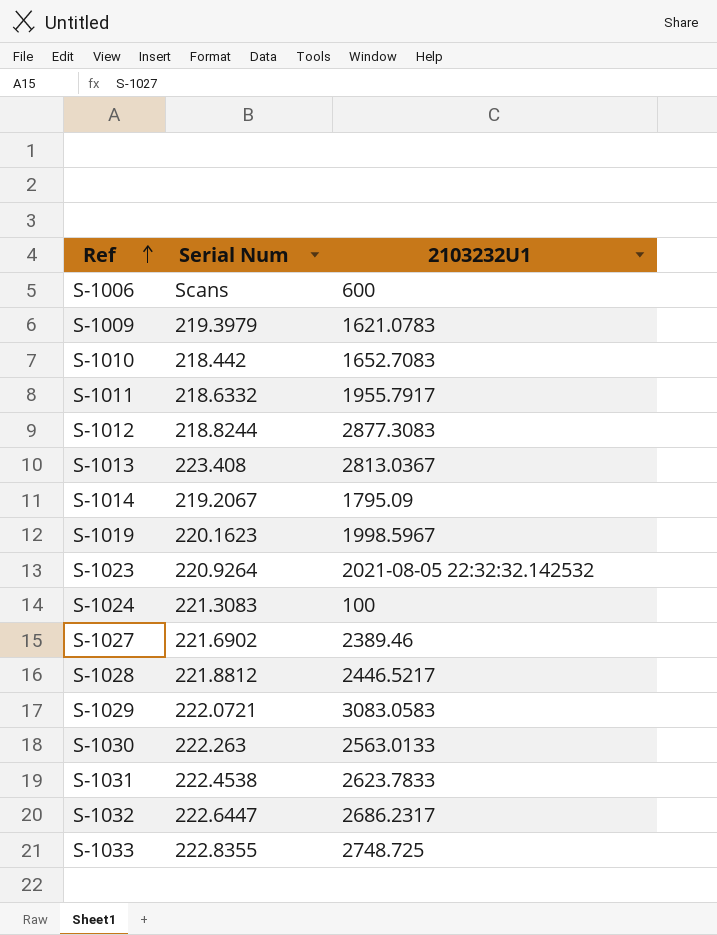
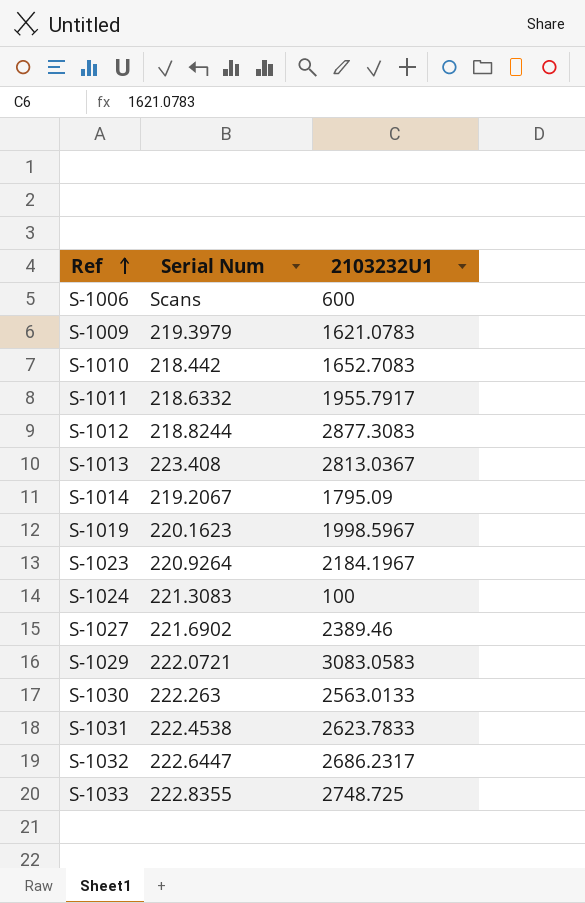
row S-1028: 221.8812 | 2446.5217 -> none
S-1023 | 2103232U1: 2021-08-05 22:32:32.142532 -> 2184.1967

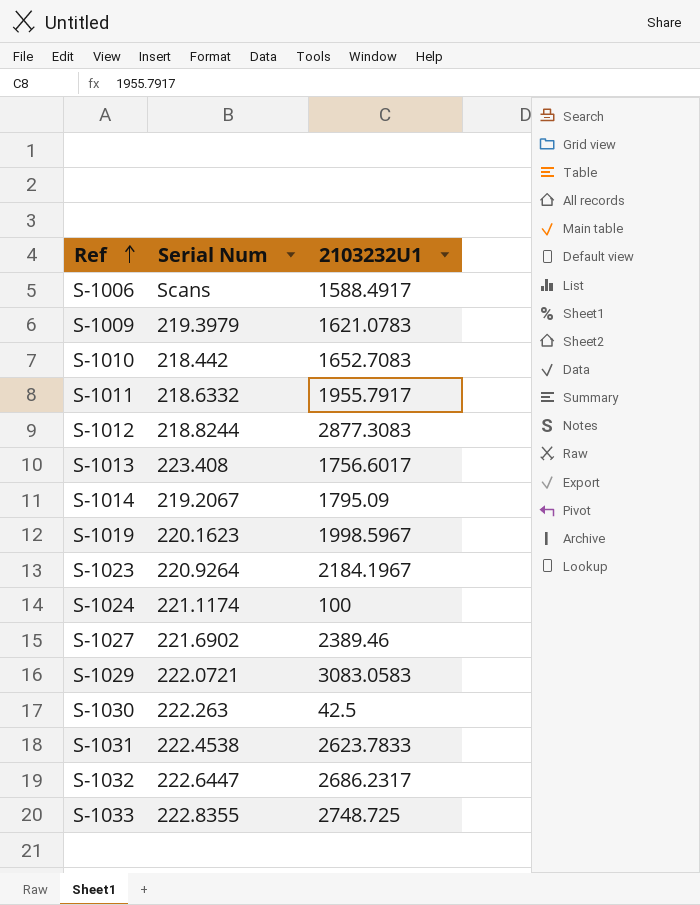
S-1006 | 2103232U1: 600 -> 1588.4917
S-1013 | 2103232U1: 2813.0367 -> 1756.6017
S-1024 | Serial Num: 221.3083 -> 221.1174
S-1030 | 2103232U1: 2563.0133 -> 42.5

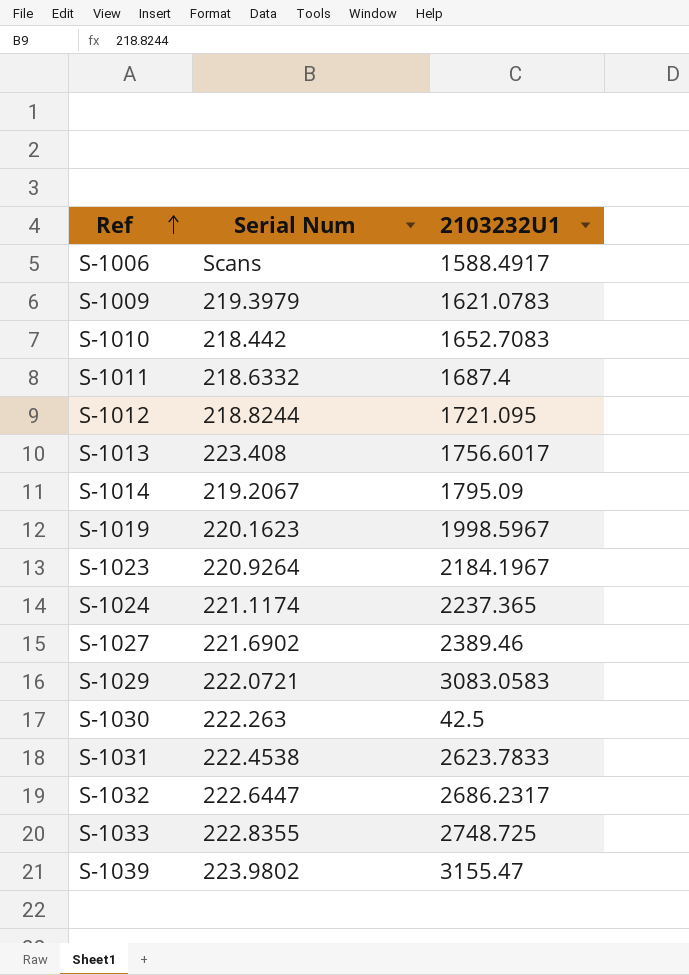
S-1011 | 2103232U1: 1955.7917 -> 1687.4
S-1012 | 2103232U1: 2877.3083 -> 1721.095
S-1024 | 2103232U1: 100 -> 2237.365
row S-1039: none -> 223.9802 | 3155.47

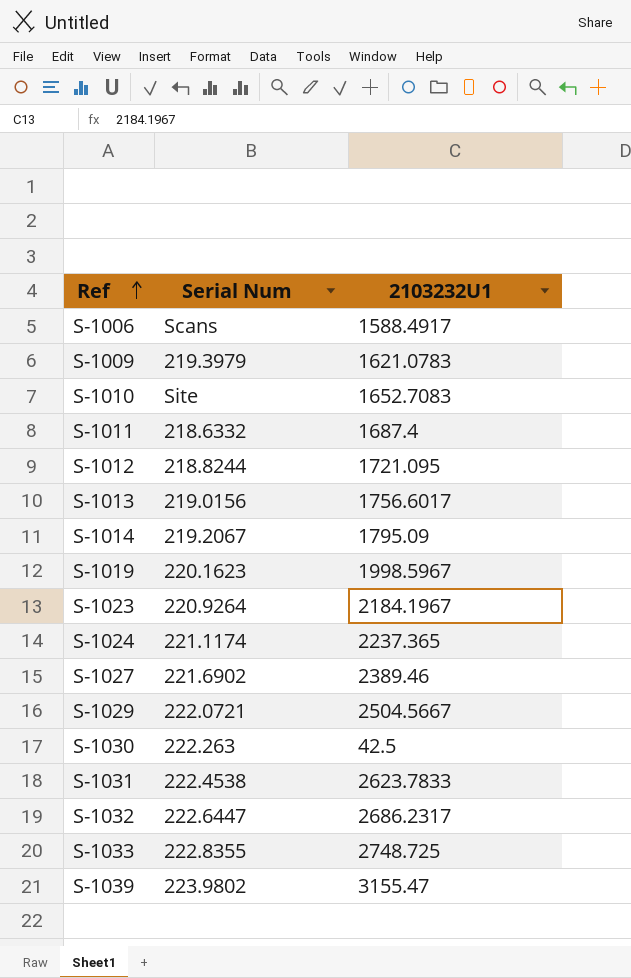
S-1010 | Serial Num: 218.442 -> Site
S-1013 | Serial Num: 223.408 -> 219.0156
S-1029 | 2103232U1: 3083.0583 -> 2504.5667

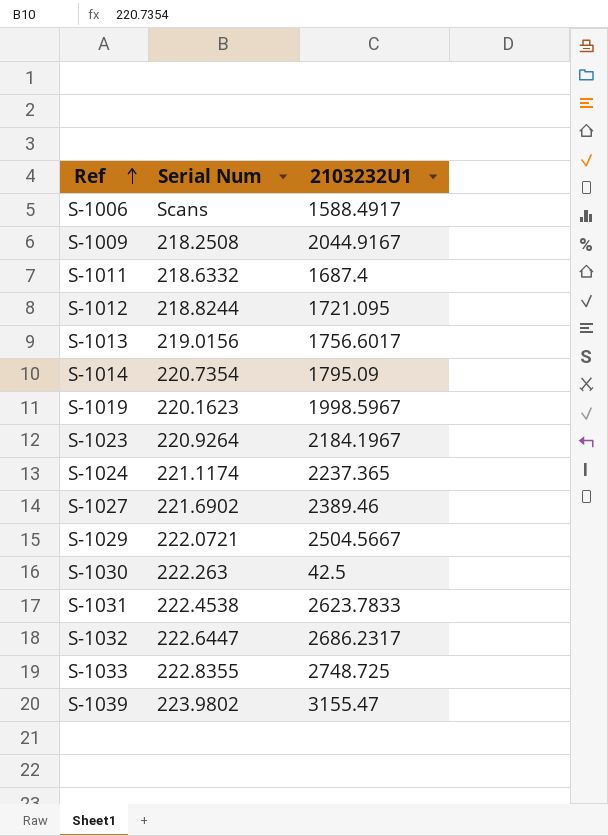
row S-1010: Site | 1652.7083 -> none
S-1009 | Serial Num: 219.3979 -> 218.2508
S-1009 | 2103232U1: 1621.0783 -> 2044.9167
S-1014 | Serial Num: 219.2067 -> 220.7354

